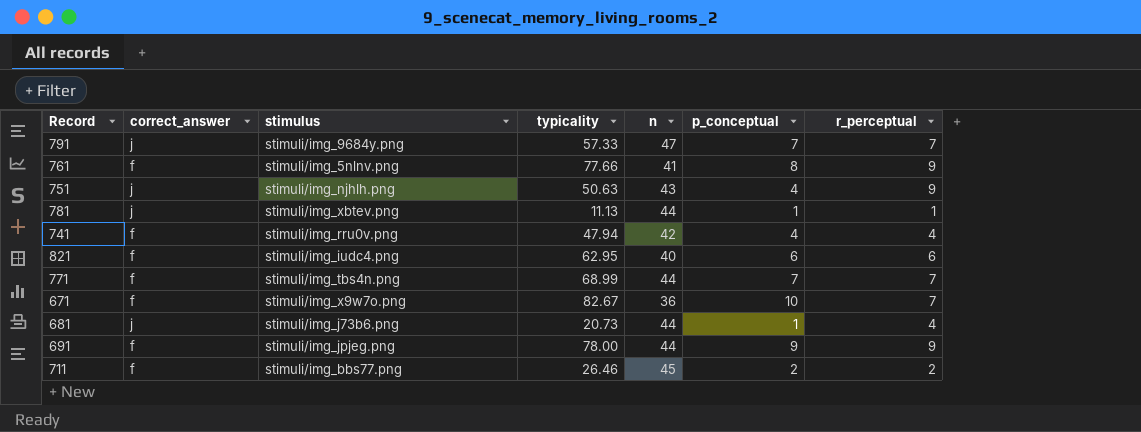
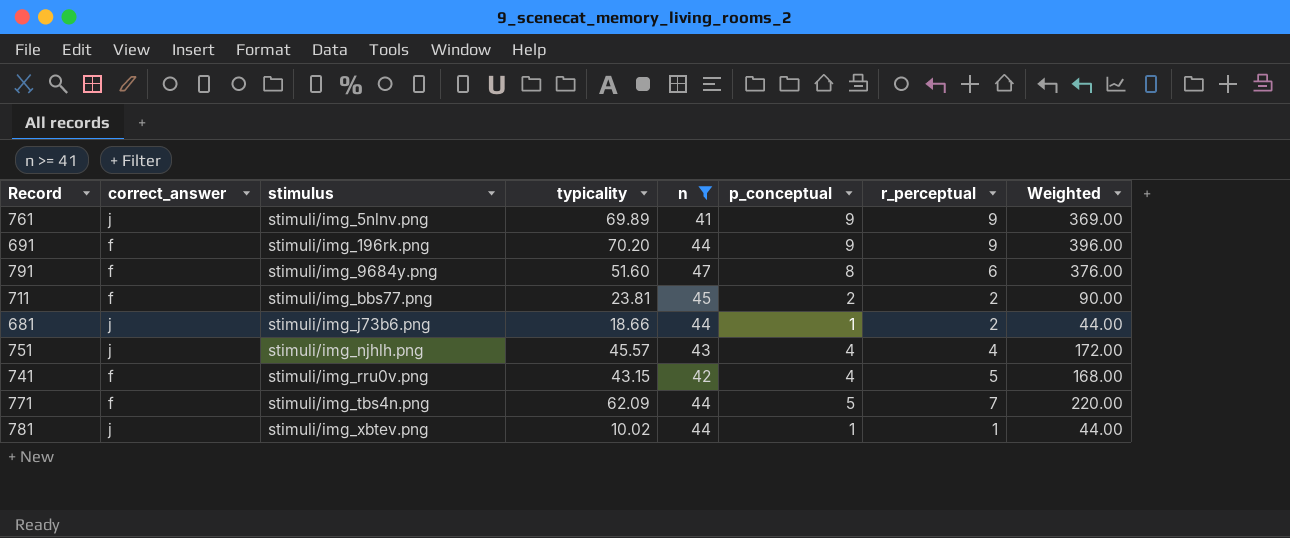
filter: none -> n >= 41
row order: none -> stimulus ascending
column Weighted | formula: none -> [n] * [p_conceptual]
761 | correct_answer: f -> j
761 | typicality: 77.66 -> 69.89
761 | p_conceptual: 8 -> 9
691 | stimulus: stimuli/img_jpjeg.png -> stimuli/img_196rk.png
691 | typicality: 78.00 -> 70.20
791 | correct_answer: j -> f
791 | typicality: 57.33 -> 51.60
791 | p_conceptual: 7 -> 8
791 | r_perceptual: 7 -> 6
711 | typicality: 26.46 -> 23.81
681 | typicality: 20.73 -> 18.66
681 | r_perceptual: 4 -> 2
751 | typicality: 50.63 -> 45.57
751 | r_perceptual: 9 -> 4
741 | typicality: 47.94 -> 43.15
741 | r_perceptual: 4 -> 5
771 | typicality: 68.99 -> 62.09
771 | p_conceptual: 7 -> 5
781 | typicality: 11.13 -> 10.02

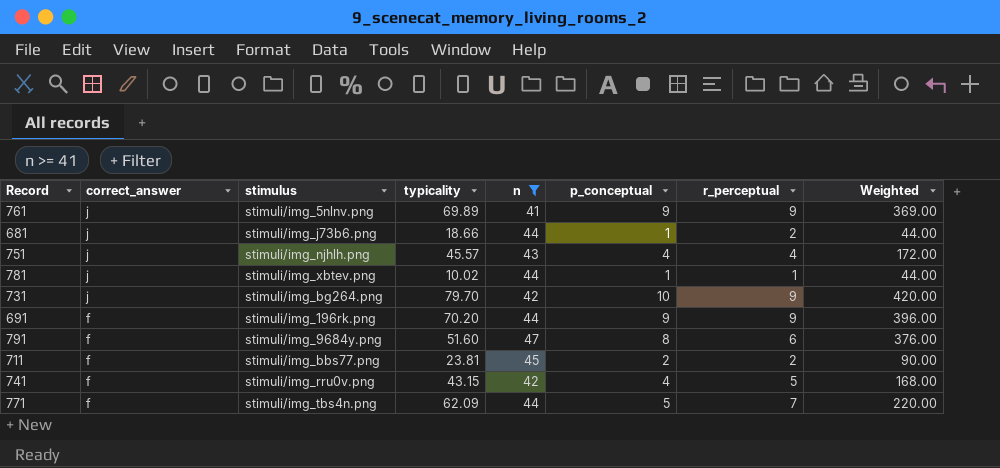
row order: stimulus ascending -> correct_answer descending
row 731: none -> j | stimuli/img_bg264.png | 79.70 | 42 | 10 | 9 | 420.00

